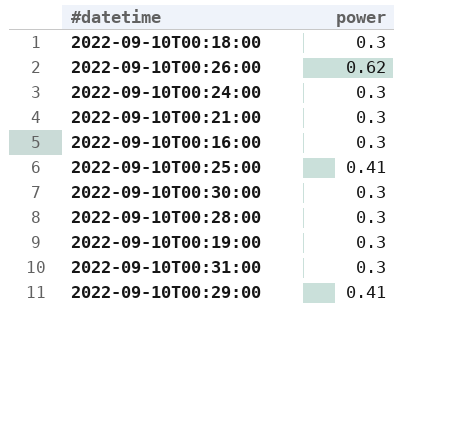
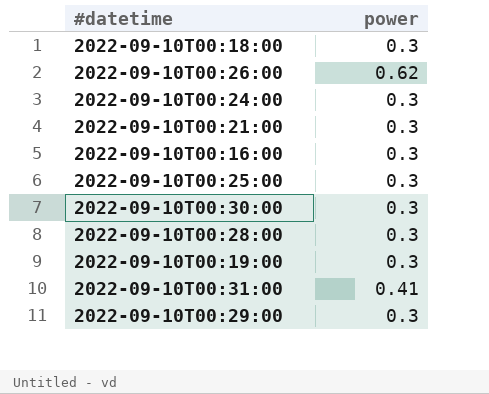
2022-09-10T00:25:00 | power: 0.41 -> 0.3
2022-09-10T00:31:00 | power: 0.3 -> 0.41
2022-09-10T00:29:00 | power: 0.41 -> 0.3

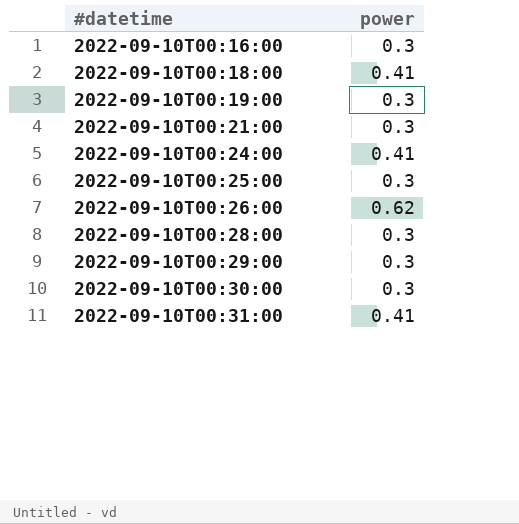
row order: none -> #datetime ascending
2022-09-10T00:18:00 | power: 0.3 -> 0.41
2022-09-10T00:24:00 | power: 0.3 -> 0.41

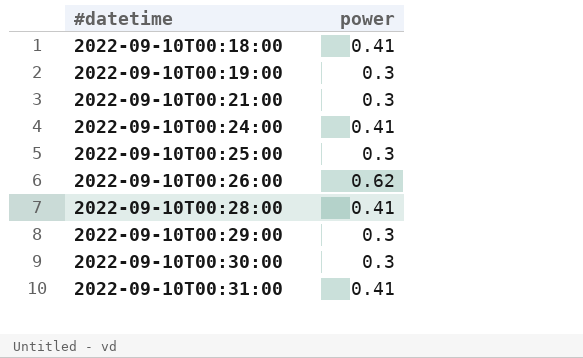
row 2022-09-10T00:16:00: 0.3 -> none
2022-09-10T00:28:00 | power: 0.3 -> 0.41

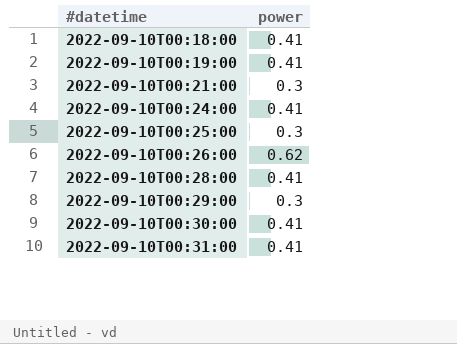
2022-09-10T00:19:00 | power: 0.3 -> 0.41
2022-09-10T00:30:00 | power: 0.3 -> 0.41

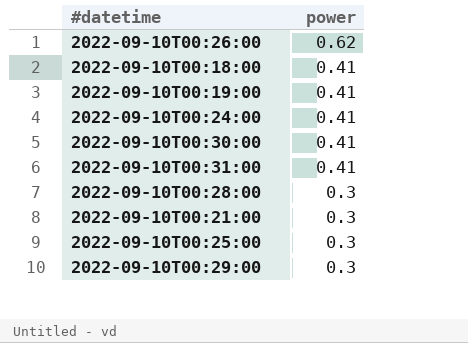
row order: #datetime ascending -> power descending
2022-09-10T00:28:00 | power: 0.41 -> 0.3

